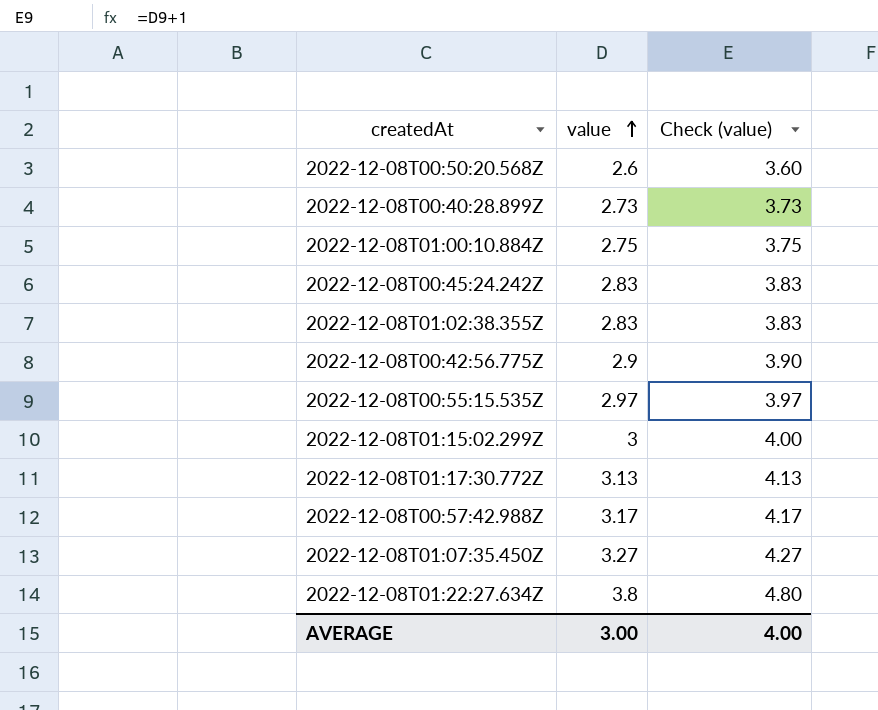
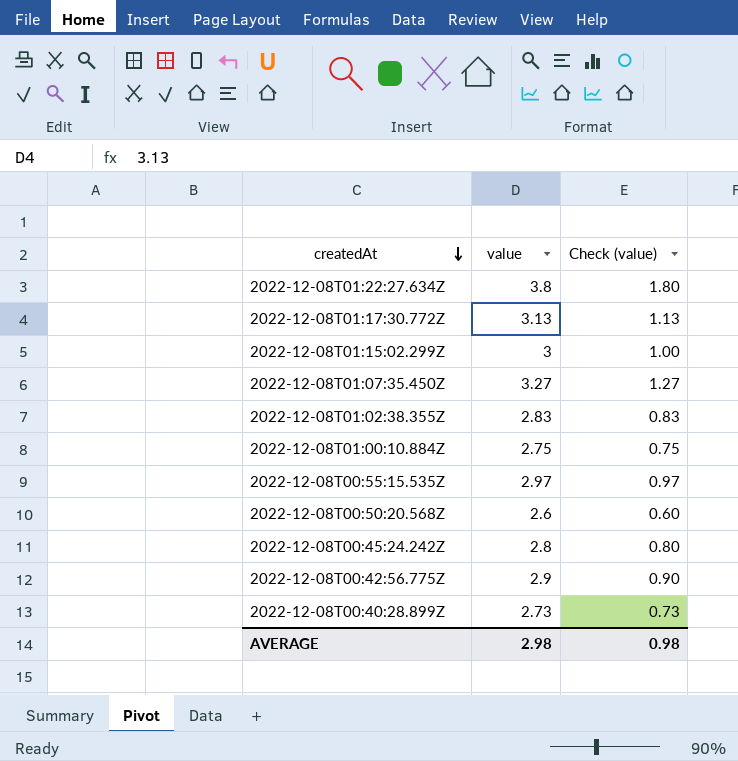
row order: value ascending -> createdAt descending
column Check (value) | formula: [value] + 1 -> [value] - 2
row 2022-12-08T00:57:42.988Z: 3.17 | 4.17 -> none
2022-12-08T00:45:24.242Z | value: 2.83 -> 2.8
AVERAGE | value: 3.00 -> 2.98
AVERAGE | Check (value): 4.00 -> 0.98

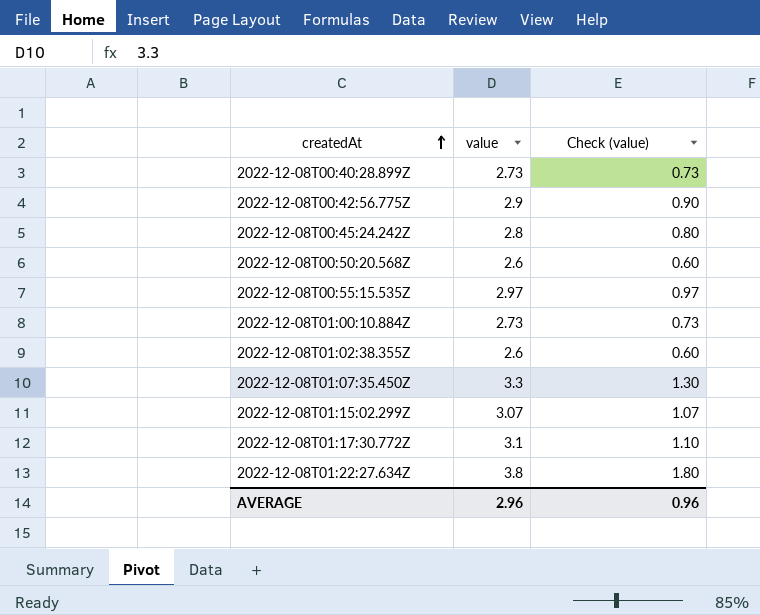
row order: createdAt descending -> createdAt ascending
2022-12-08T01:00:10.884Z | value: 2.75 -> 2.73
2022-12-08T01:00:10.884Z | Check (value): 0.75 -> 0.73
2022-12-08T01:02:38.355Z | value: 2.83 -> 2.6
2022-12-08T01:02:38.355Z | Check (value): 0.83 -> 0.60
2022-12-08T01:07:35.450Z | value: 3.27 -> 3.3
2022-12-08T01:07:35.450Z | Check (value): 1.27 -> 1.30
2022-12-08T01:15:02.299Z | value: 3 -> 3.07
2022-12-08T01:15:02.299Z | Check (value): 1.00 -> 1.07
2022-12-08T01:17:30.772Z | value: 3.13 -> 3.1
2022-12-08T01:17:30.772Z | Check (value): 1.13 -> 1.10
AVERAGE | value: 2.98 -> 2.96
AVERAGE | Check (value): 0.98 -> 0.96

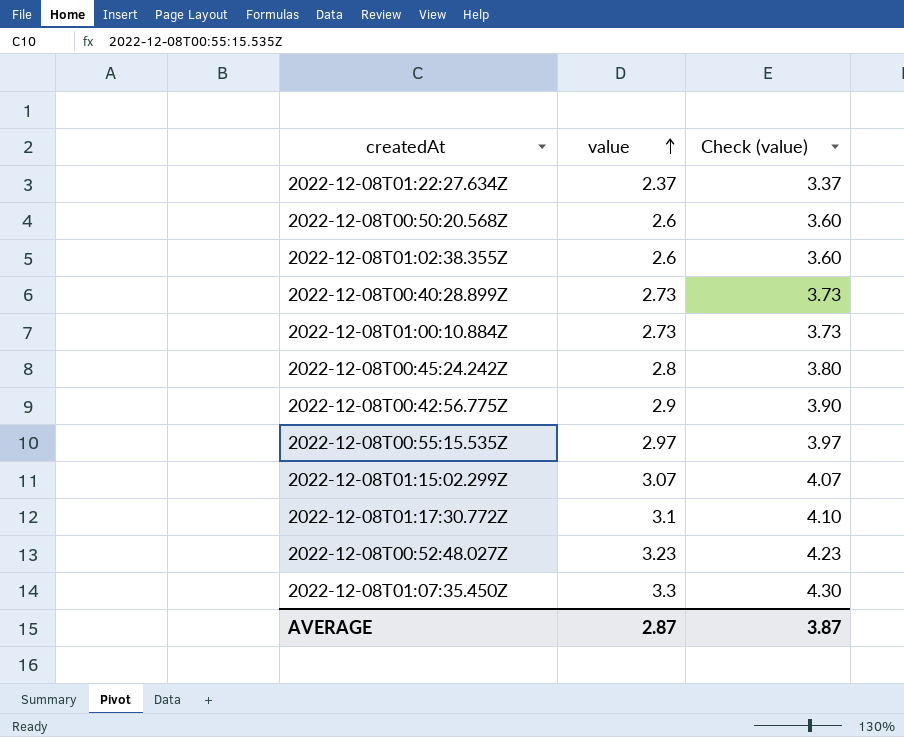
row order: createdAt ascending -> value ascending
column Check (value) | formula: [value] - 2 -> [value] + 1
2022-12-08T01:22:27.634Z | value: 3.8 -> 2.37
row 2022-12-08T00:52:48.027Z: none -> 3.23 | 4.23
AVERAGE | value: 2.96 -> 2.87
AVERAGE | Check (value): 0.96 -> 3.87

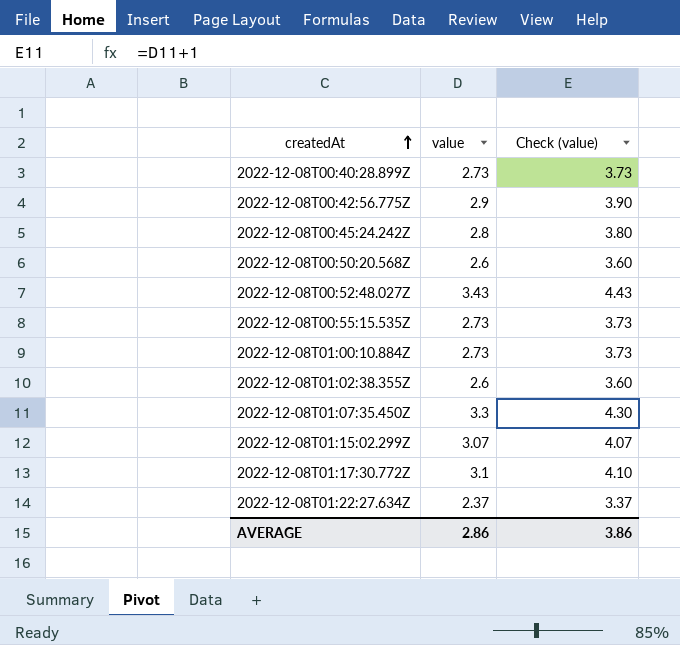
row order: value ascending -> createdAt ascending
2022-12-08T00:52:48.027Z | value: 3.23 -> 3.43
2022-12-08T00:52:48.027Z | Check (value): 4.23 -> 4.43
2022-12-08T00:55:15.535Z | value: 2.97 -> 2.73
2022-12-08T00:55:15.535Z | Check (value): 3.97 -> 3.73
AVERAGE | value: 2.87 -> 2.86
AVERAGE | Check (value): 3.87 -> 3.86

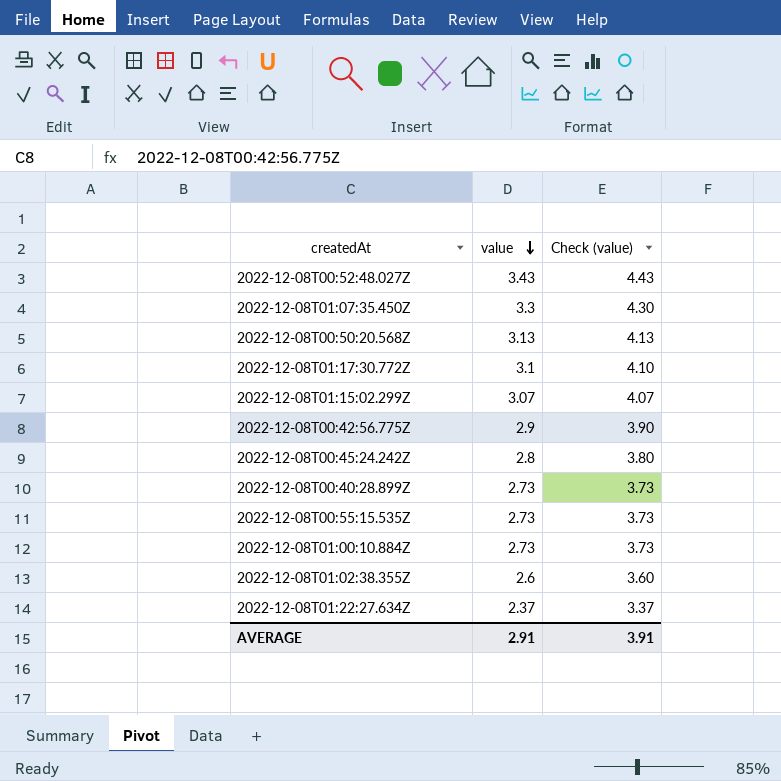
row order: createdAt ascending -> value descending
2022-12-08T00:50:20.568Z | value: 2.6 -> 3.13
2022-12-08T00:50:20.568Z | Check (value): 3.60 -> 4.13
AVERAGE | value: 2.86 -> 2.91
AVERAGE | Check (value): 3.86 -> 3.91

